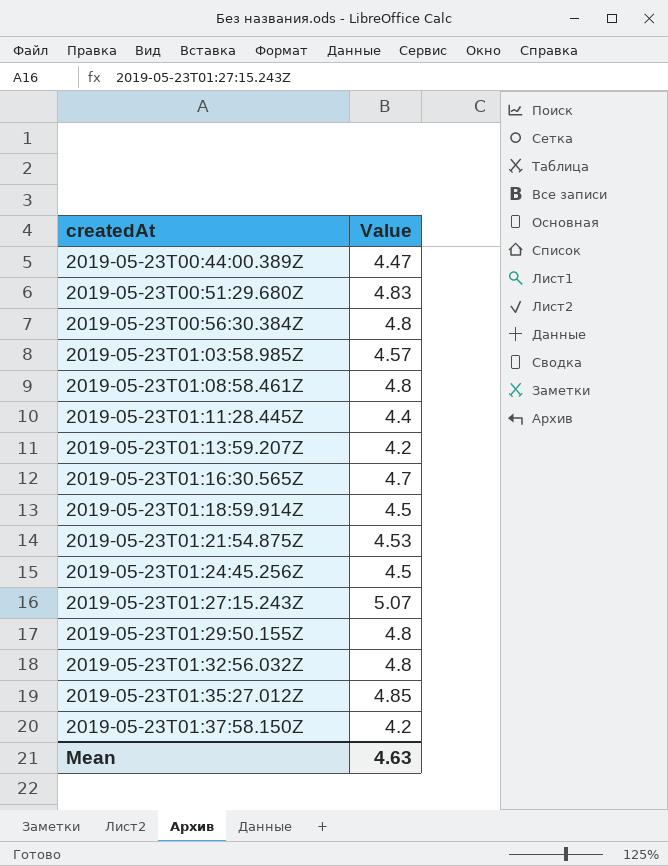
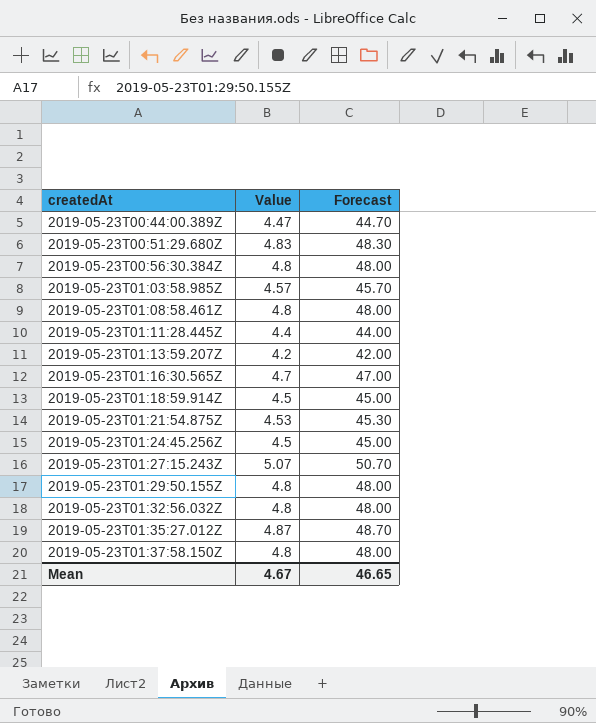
column Forecast | formula: none -> [Value] * 10
2019-05-23T01:35:27.012Z | Value: 4.85 -> 4.87
2019-05-23T01:37:58.150Z | Value: 4.2 -> 4.8
Mean | Value: 4.63 -> 4.67

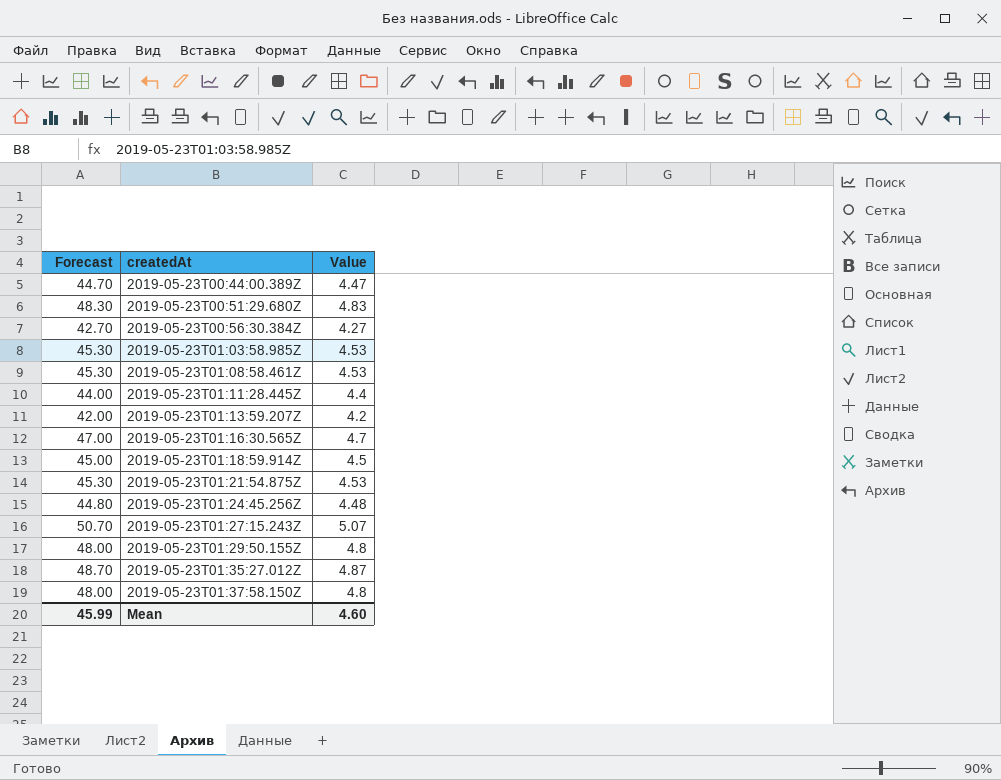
column Forecast | position: 3 -> 1
row 2019-05-23T01:32:56.032Z: 4.8 | 48.00 -> none
2019-05-23T00:56:30.384Z | Forecast: 48.00 -> 42.70
2019-05-23T00:56:30.384Z | Value: 4.8 -> 4.27
2019-05-23T01:03:58.985Z | Forecast: 45.70 -> 45.30
2019-05-23T01:03:58.985Z | Value: 4.57 -> 4.53
2019-05-23T01:08:58.461Z | Forecast: 48.00 -> 45.30
2019-05-23T01:08:58.461Z | Value: 4.8 -> 4.53
2019-05-23T01:24:45.256Z | Forecast: 45.00 -> 44.80
2019-05-23T01:24:45.256Z | Value: 4.5 -> 4.48
Mean | Forecast: 46.65 -> 45.99
Mean | Value: 4.67 -> 4.60

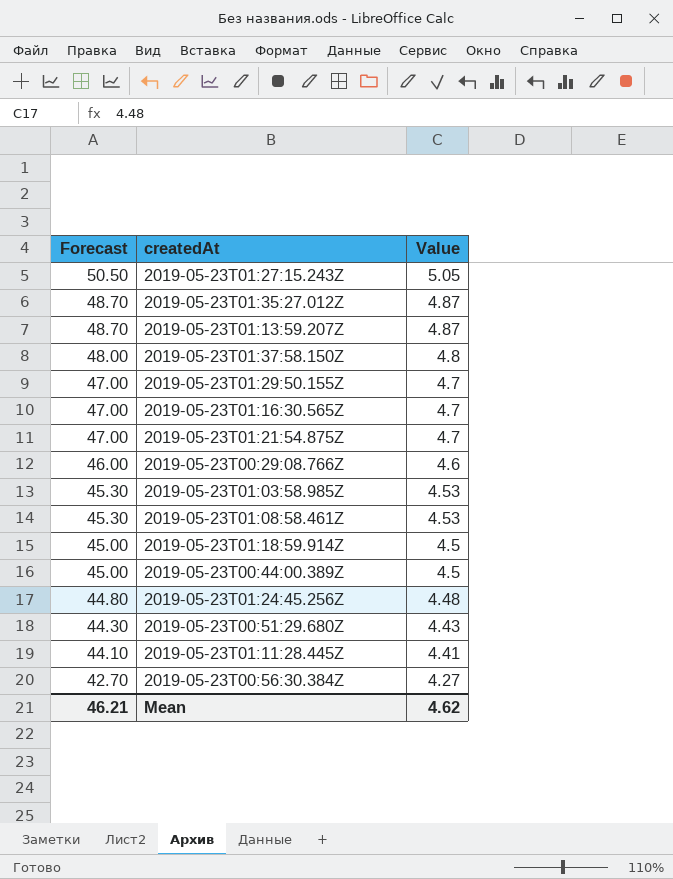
row order: createdAt ascending -> Forecast descending
2019-05-23T01:27:15.243Z | Forecast: 50.70 -> 50.50
2019-05-23T01:27:15.243Z | Value: 5.07 -> 5.05
2019-05-23T01:13:59.207Z | Forecast: 42.00 -> 48.70
2019-05-23T01:13:59.207Z | Value: 4.2 -> 4.87
2019-05-23T01:29:50.155Z | Forecast: 48.00 -> 47.00
2019-05-23T01:29:50.155Z | Value: 4.8 -> 4.7
2019-05-23T01:21:54.875Z | Forecast: 45.30 -> 47.00
2019-05-23T01:21:54.875Z | Value: 4.53 -> 4.7
row 2019-05-23T00:29:08.766Z: none -> 46.00 | 4.6
2019-05-23T00:44:00.389Z | Forecast: 44.70 -> 45.00
2019-05-23T00:44:00.389Z | Value: 4.47 -> 4.5
2019-05-23T00:51:29.680Z | Forecast: 48.30 -> 44.30
2019-05-23T00:51:29.680Z | Value: 4.83 -> 4.43
2019-05-23T01:11:28.445Z | Forecast: 44.00 -> 44.10
2019-05-23T01:11:28.445Z | Value: 4.4 -> 4.41
Mean | Forecast: 45.99 -> 46.21
Mean | Value: 4.60 -> 4.62

